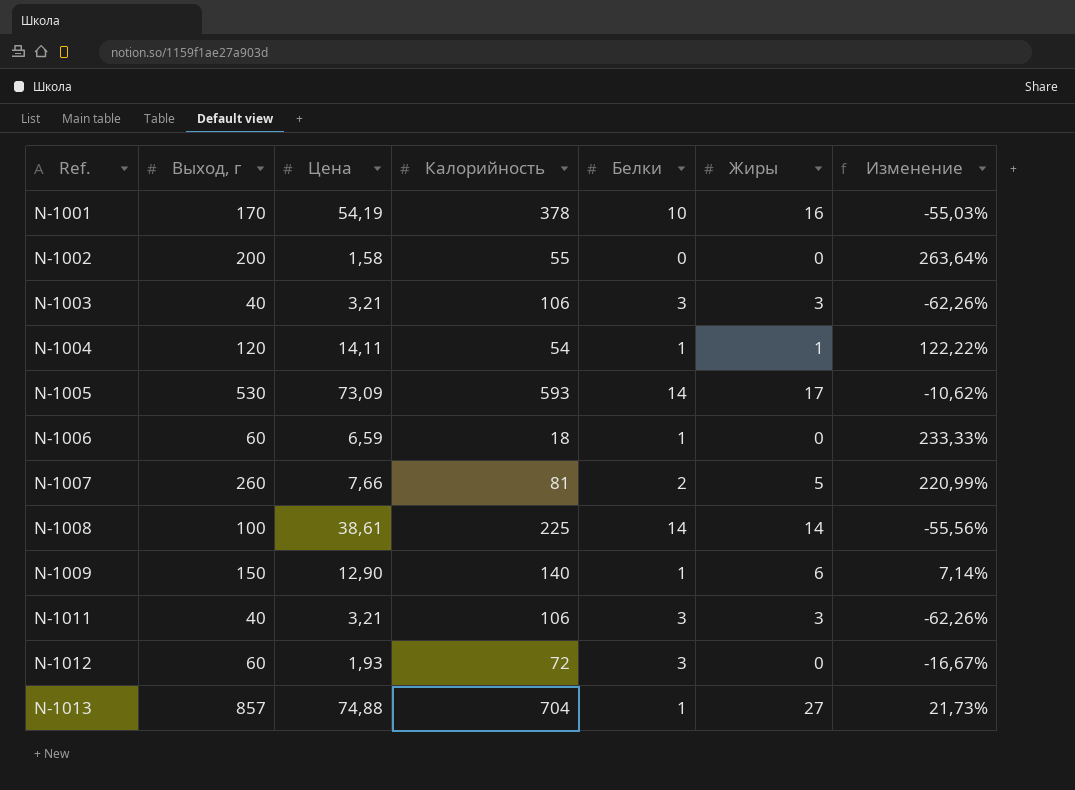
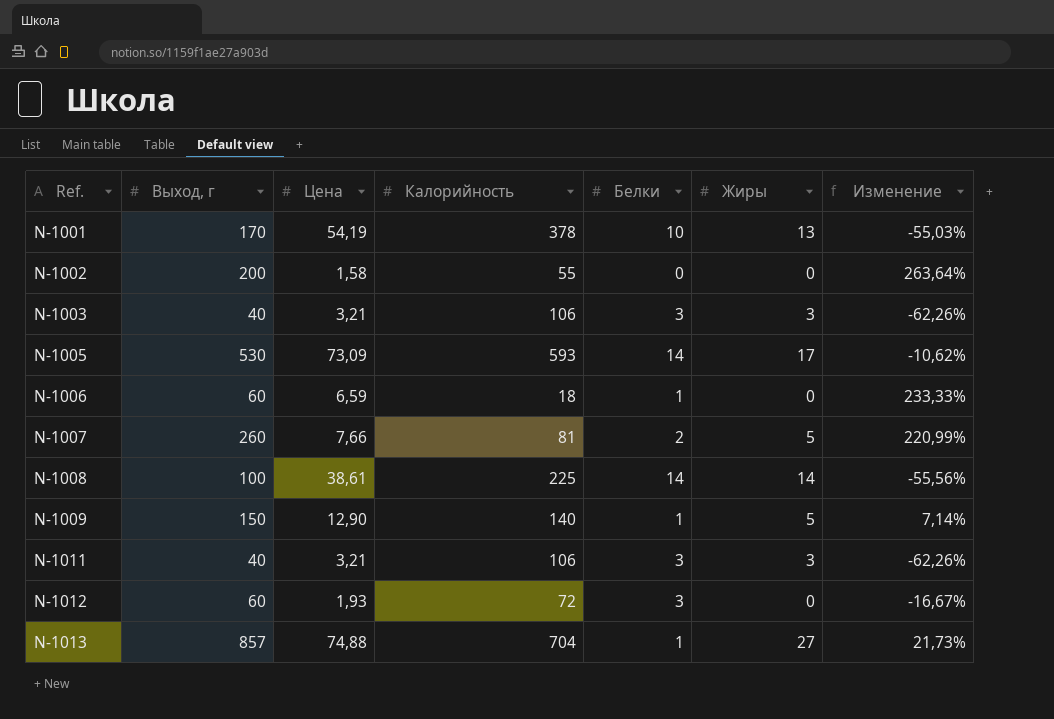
row N-1004: 120 | 14,11 | 54 | 1 | 1 | 122,22% -> none
N-1001 | Жиры: 16 -> 13
N-1009 | Жиры: 6 -> 5

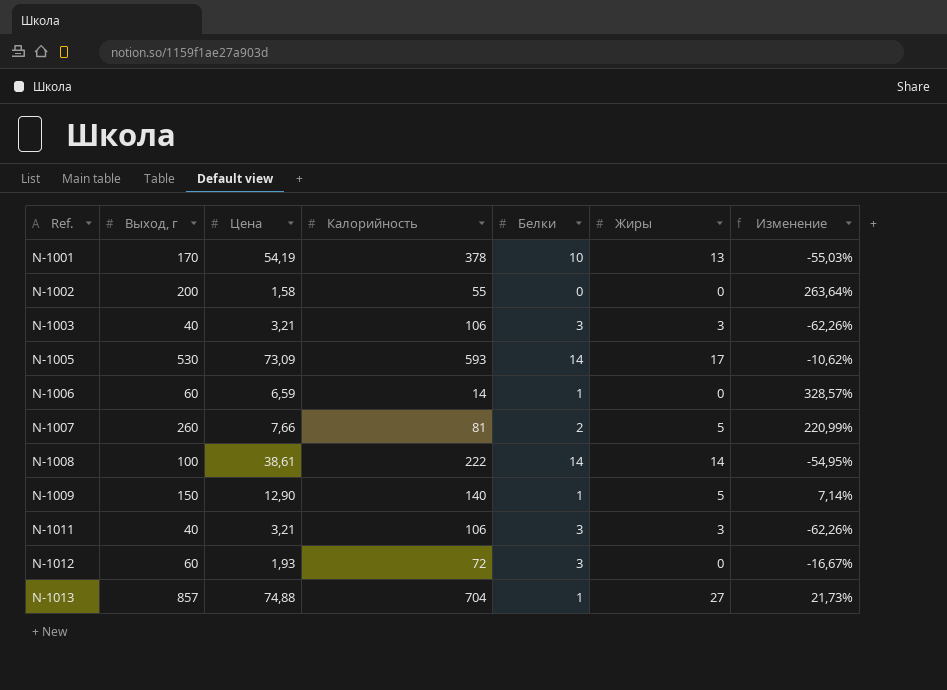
N-1006 | Калорийность: 18 -> 14
N-1006 | Изменение: 233,33% -> 328,57%
N-1008 | Калорийность: 225 -> 222
N-1008 | Изменение: -55,56% -> -54,95%

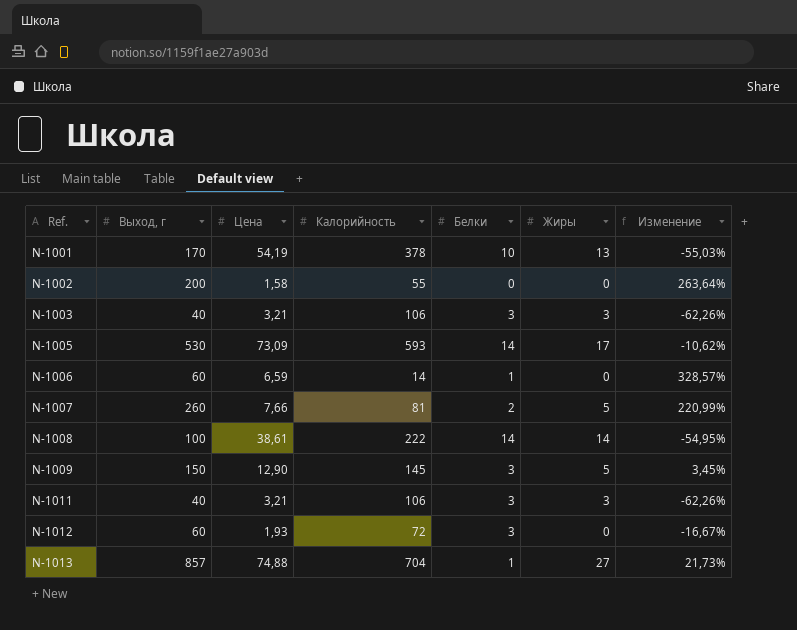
N-1009 | Калорийность: 140 -> 145
N-1009 | Белки: 1 -> 3
N-1009 | Изменение: 7,14% -> 3,45%

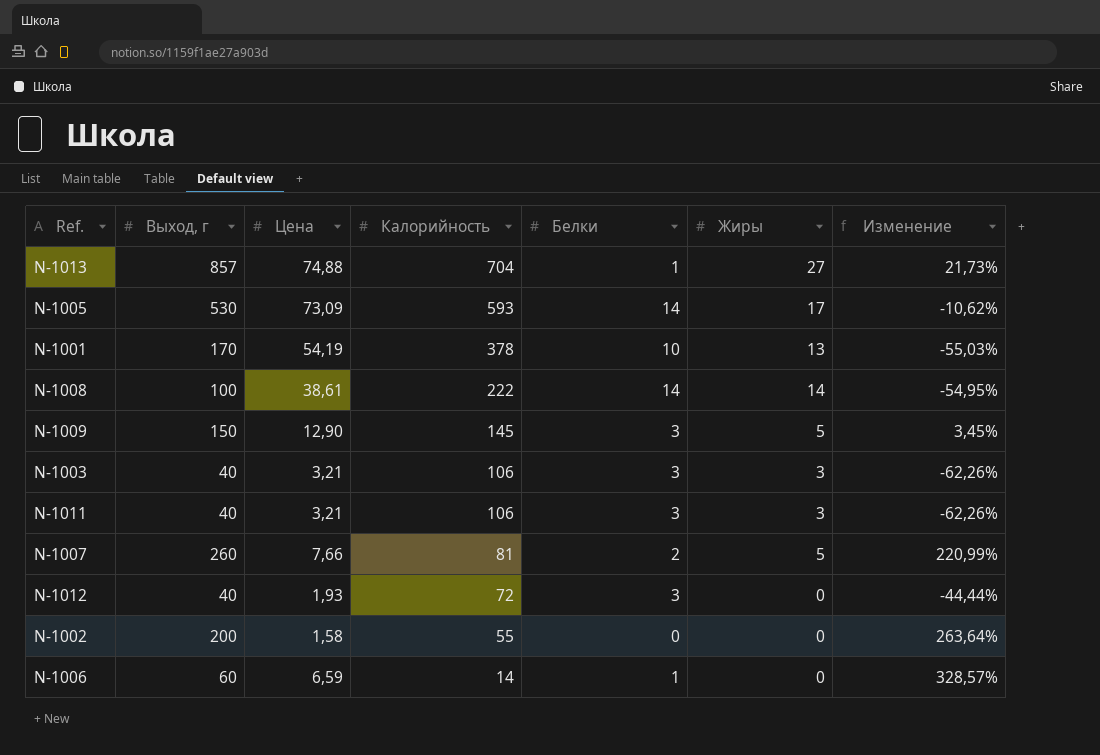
row order: Ref. ascending -> Калорийность descending
N-1012 | Выход, г: 60 -> 40
N-1012 | Изменение: -16,67% -> -44,44%

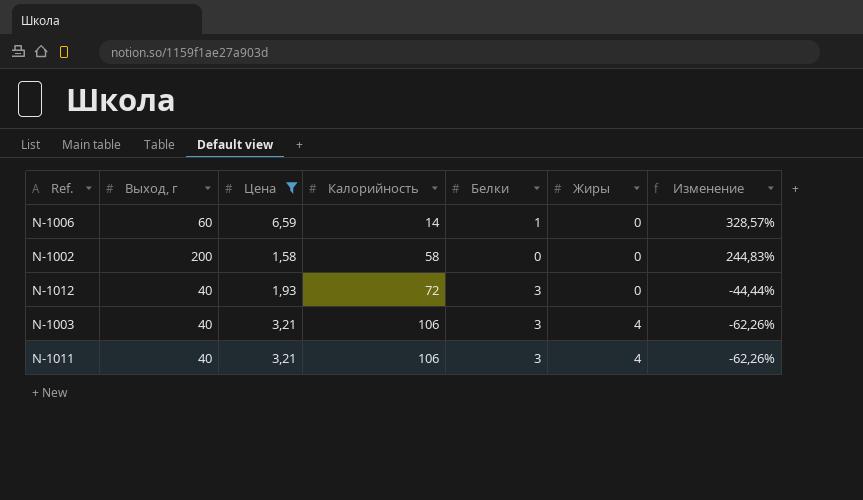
filter: none -> Цена <= 6,59
row order: Калорийность descending -> Калорийность ascending
N-1002 | Калорийность: 55 -> 58
N-1002 | Изменение: 263,64% -> 244,83%
N-1003 | Жиры: 3 -> 4
N-1011 | Жиры: 3 -> 4

